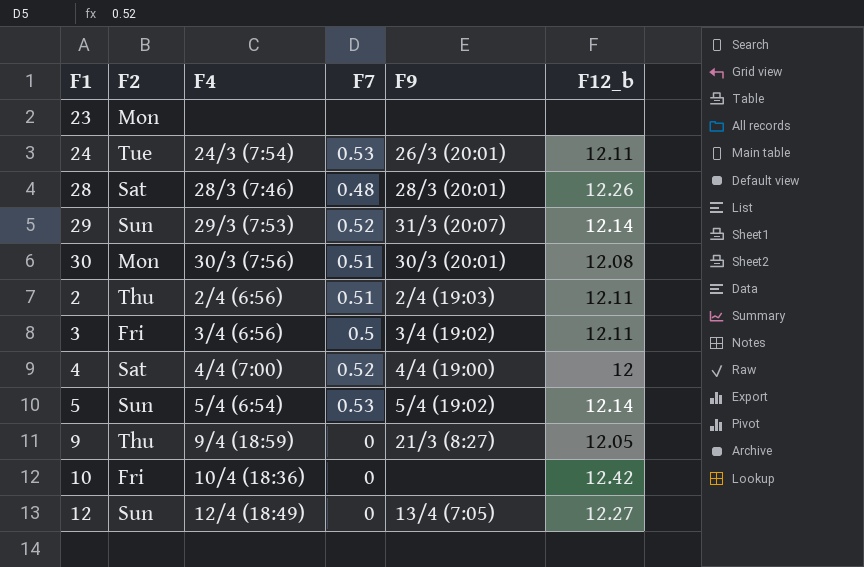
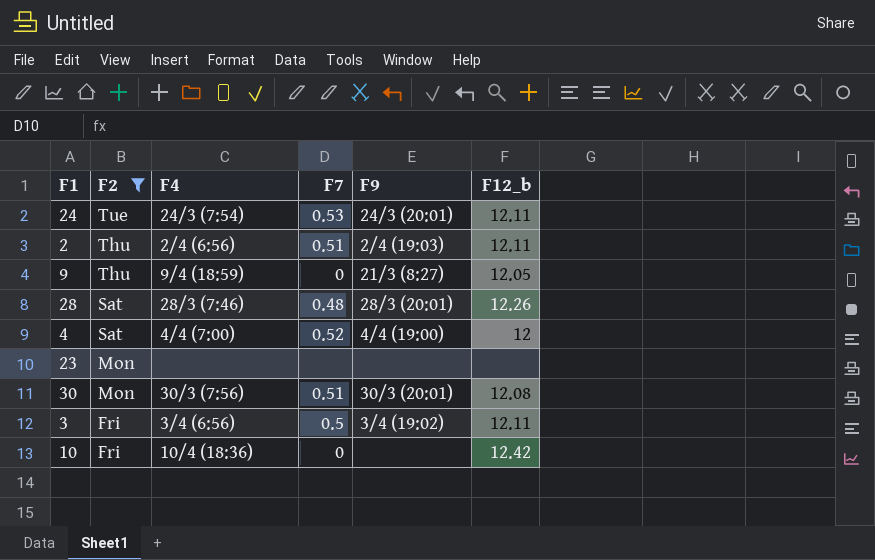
filter: none -> F2 != Sun
row order: none -> F2 descending
24 | F9: 26/3 (20:01) -> 24/3 (20:01)

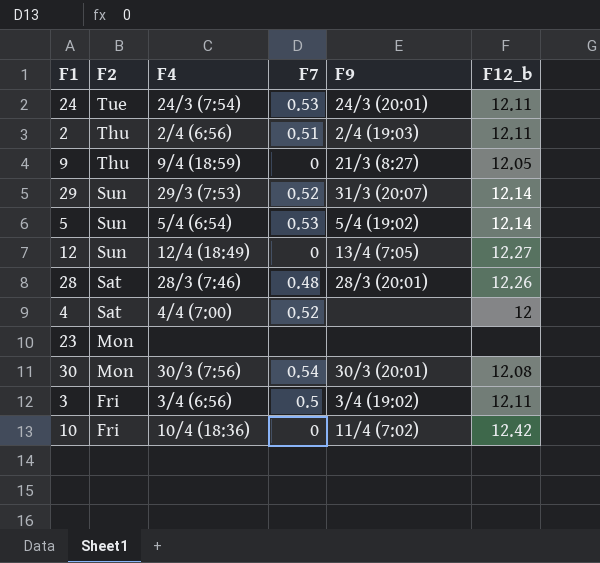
filter: F2 != Sun -> none
4 | F9: 4/4 (19:00) -> none
30 | F7: 0.51 -> 0.54
10 | F9: none -> 11/4 (7:02)

